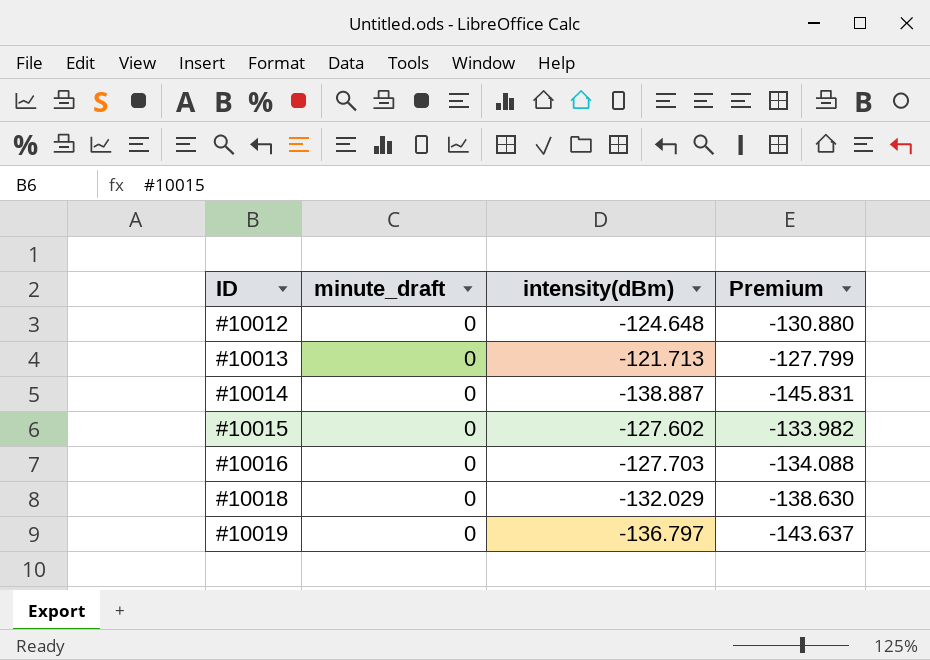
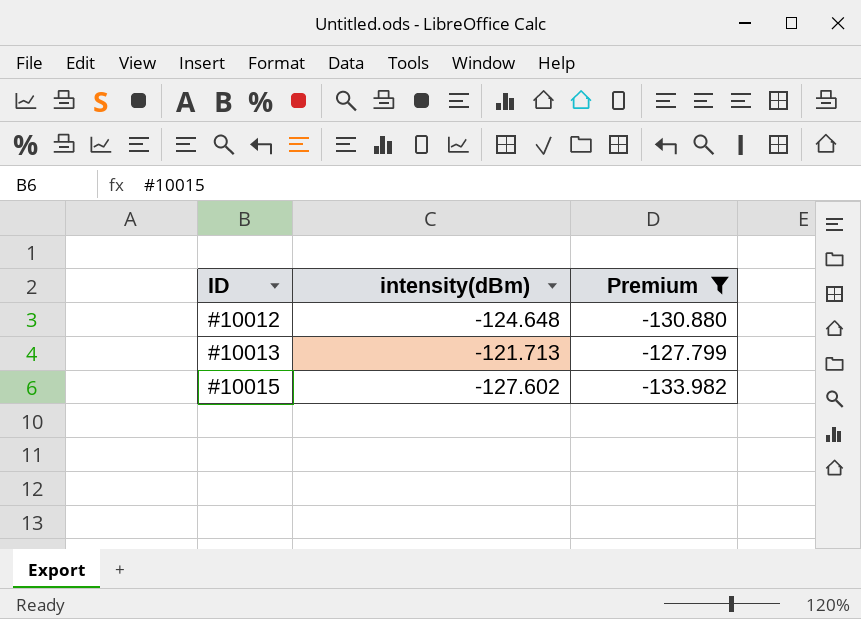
filter: none -> Premium >= -133.982
column minute_draft | position: 2 -> none

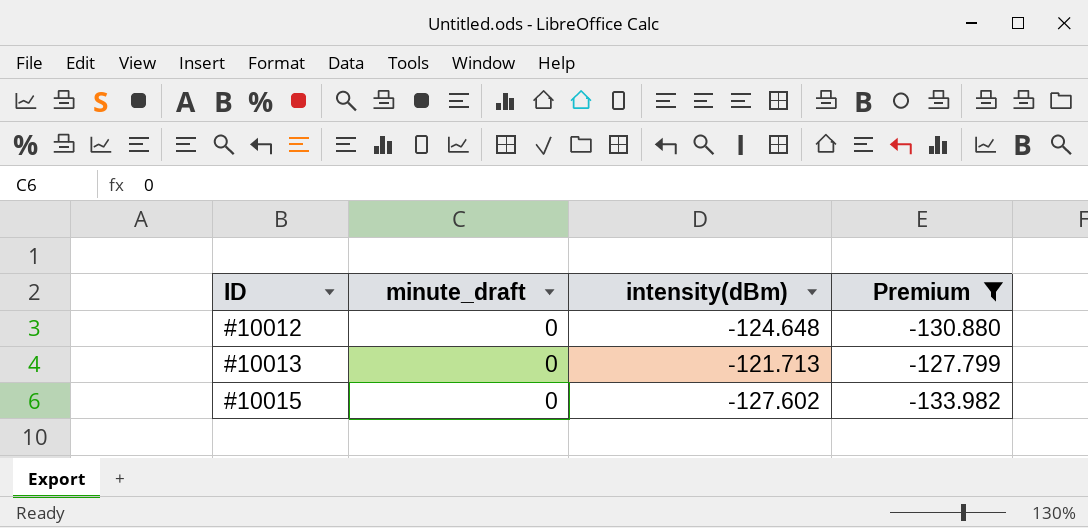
column minute_draft | position: none -> 2

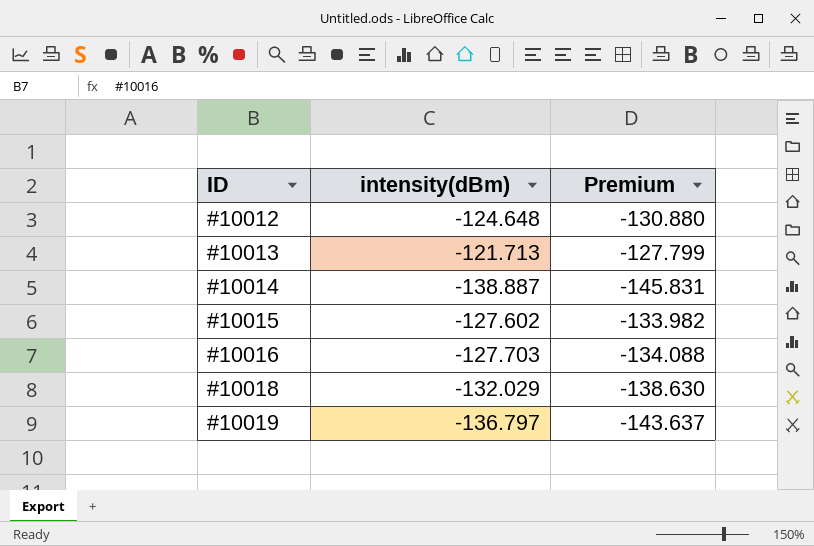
filter: Premium >= -133.982 -> none
column minute_draft | position: 2 -> none

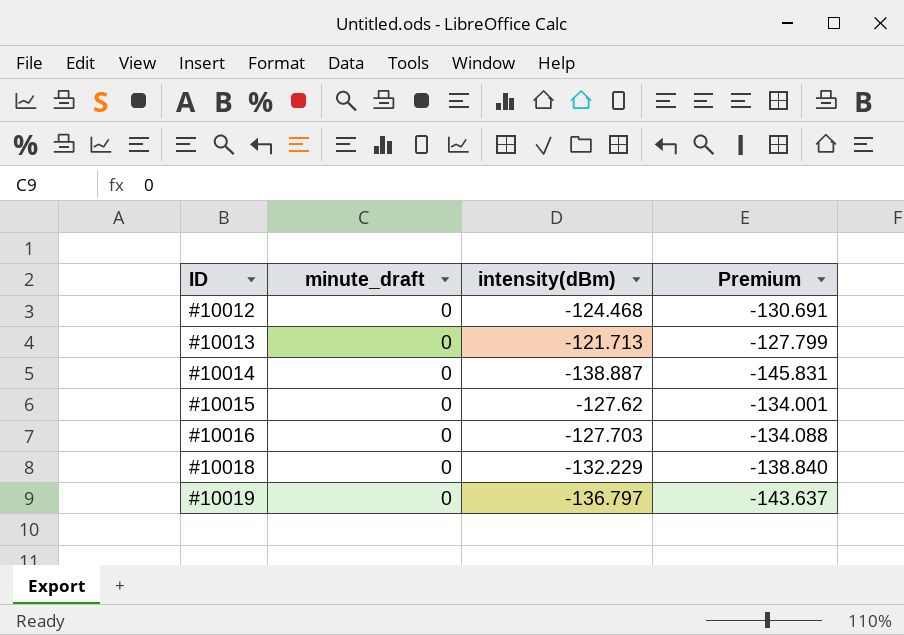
column minute_draft | position: none -> 2
#10012 | intensity(dBm): -124.648 -> -124.468
#10012 | Premium: -130.880 -> -130.691
#10015 | intensity(dBm): -127.602 -> -127.62
#10015 | Premium: -133.982 -> -134.001
#10018 | intensity(dBm): -132.029 -> -132.229
#10018 | Premium: -138.630 -> -138.840

